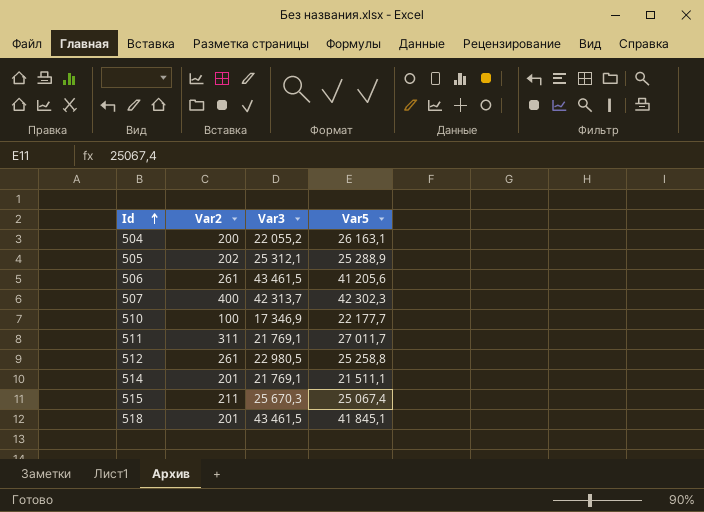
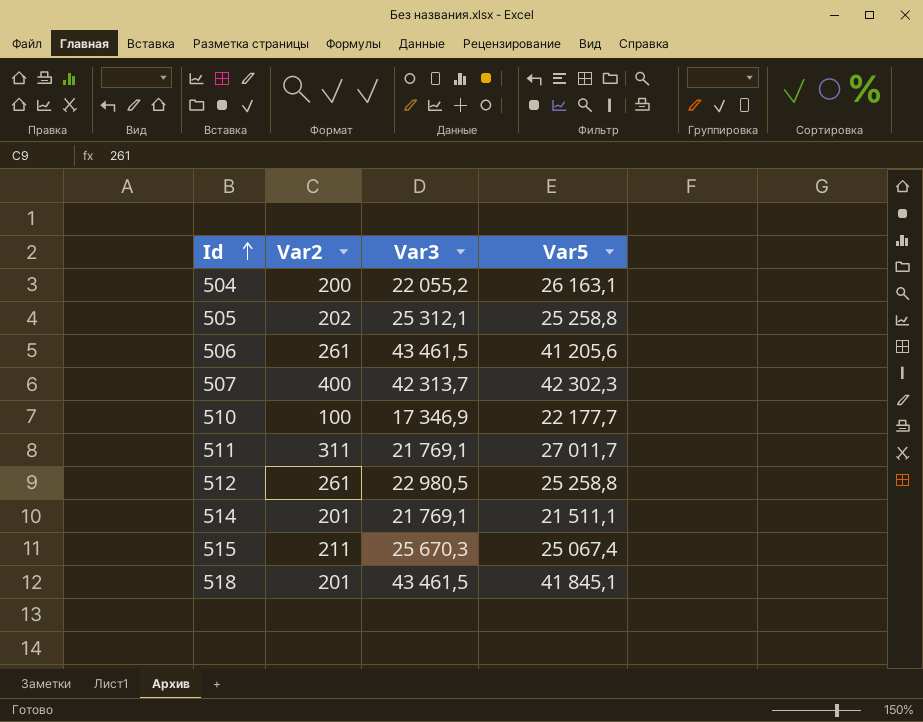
505 | Var5: 25 288,9 -> 25 258,8

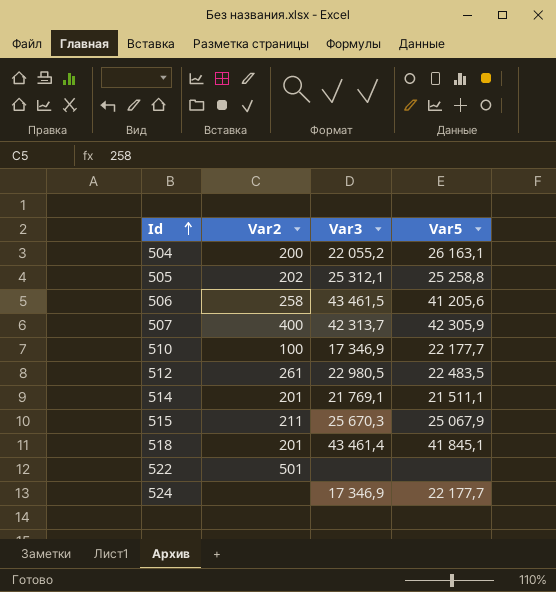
row 511: 311 | 21 769,1 | 27 011,7 -> none
506 | Var2: 261 -> 258
507 | Var5: 42 302,3 -> 42 305,9
512 | Var5: 25 258,8 -> 22 483,5
515 | Var5: 25 067,4 -> 25 067,9
518 | Var3: 43 461,5 -> 43 461,4
row 522: none -> 501 | none | none
row 524: none -> none | 17 346,9 | 22 177,7

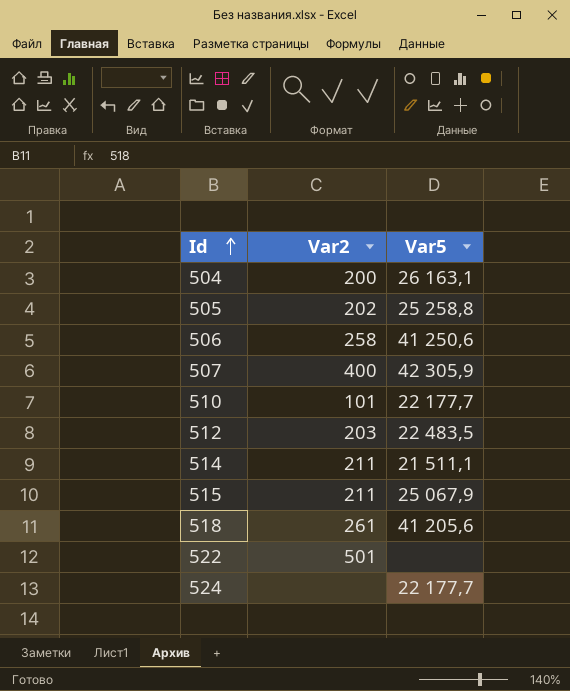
column Var3 | position: 3 -> none
506 | Var5: 41 205,6 -> 41 250,6
510 | Var2: 100 -> 101
512 | Var2: 261 -> 203
514 | Var2: 201 -> 211
518 | Var2: 201 -> 261
518 | Var5: 41 845,1 -> 41 205,6

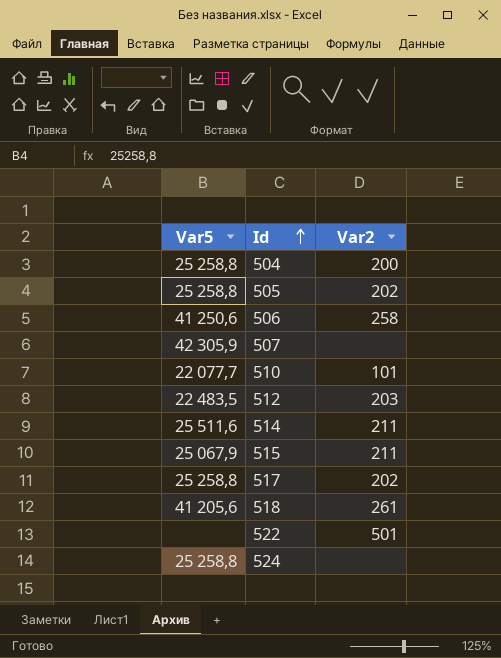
column Var5 | position: 3 -> 1
504 | Var5: 26 163,1 -> 25 258,8
507 | Var2: 400 -> none
510 | Var5: 22 177,7 -> 22 077,7
514 | Var5: 21 511,1 -> 25 511,6
row 517: none -> 25 258,8 | 202
524 | Var5: 22 177,7 -> 25 258,8

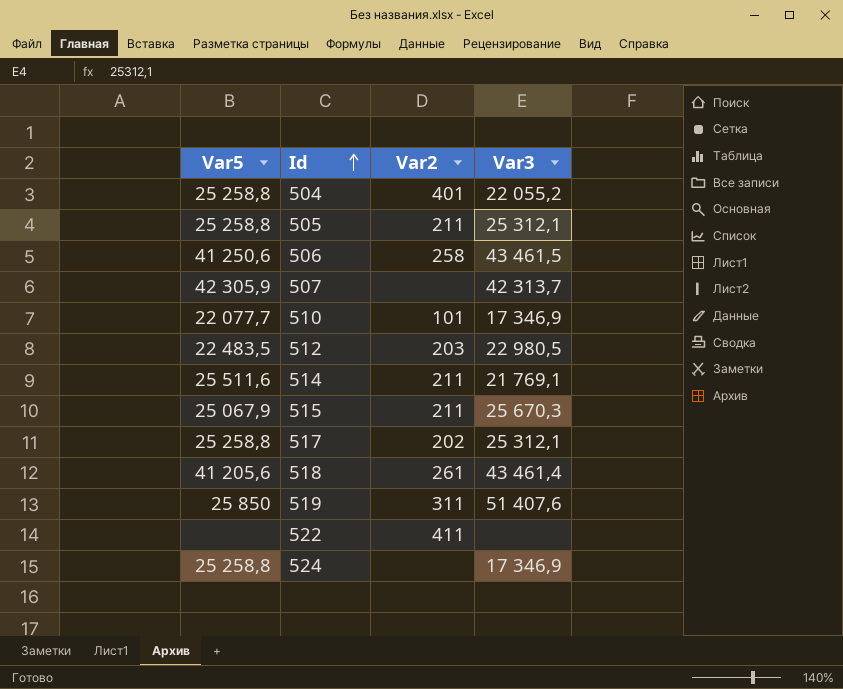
column Var3 | position: none -> 4
504 | Var2: 200 -> 401
505 | Var2: 202 -> 211
row 519: none -> 25 850 | 311 | 51 407,6
522 | Var2: 501 -> 411

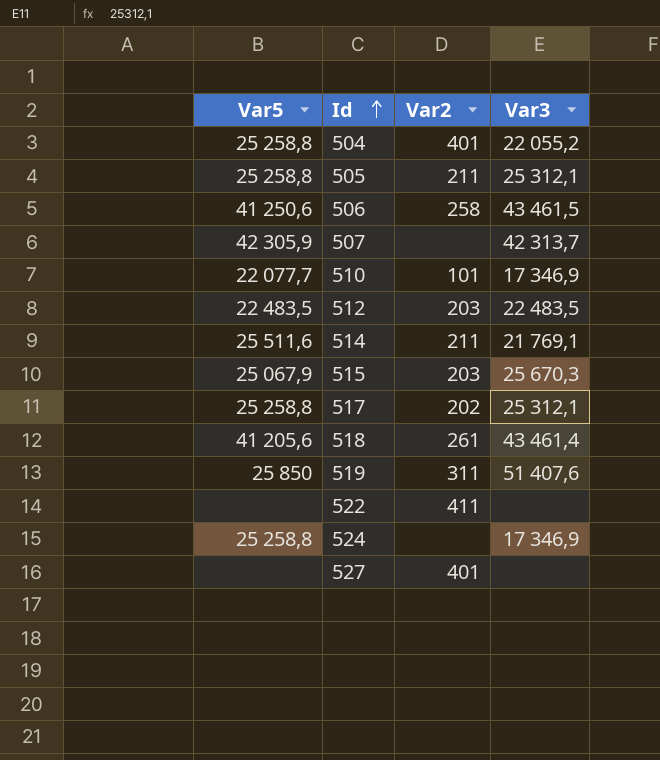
512 | Var3: 22 980,5 -> 22 483,5
515 | Var2: 211 -> 203
row 527: none -> none | 401 | none

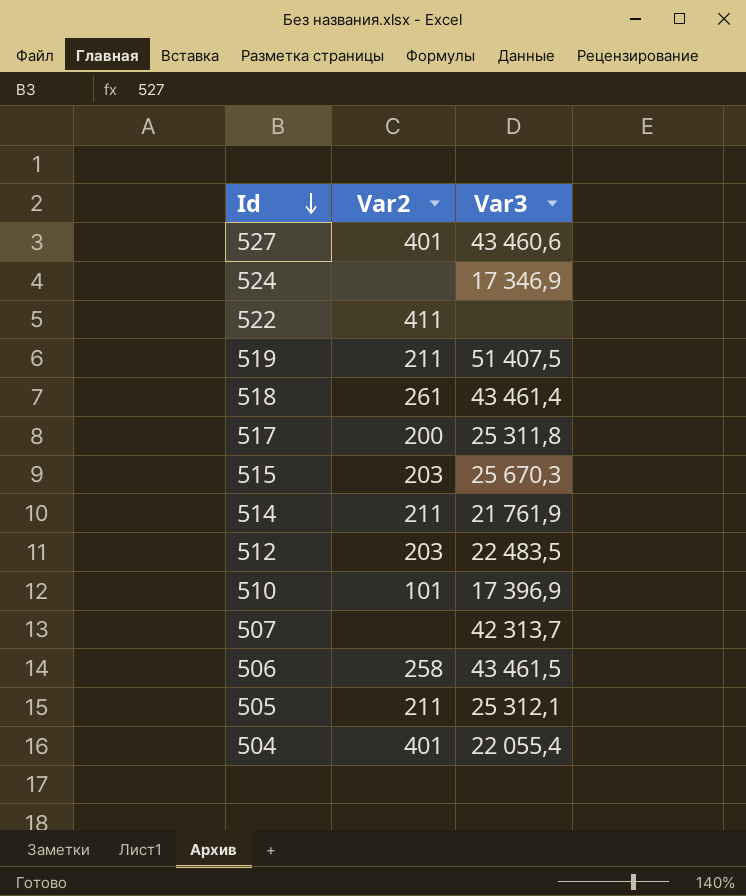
row order: Id ascending -> Id descending
column Var5 | position: 1 -> none
527 | Var3: none -> 43 460,6
519 | Var2: 311 -> 211
519 | Var3: 51 407,6 -> 51 407,5
517 | Var2: 202 -> 200
517 | Var3: 25 312,1 -> 25 311,8
514 | Var3: 21 769,1 -> 21 761,9
510 | Var3: 17 346,9 -> 17 396,9
504 | Var3: 22 055,2 -> 22 055,4

